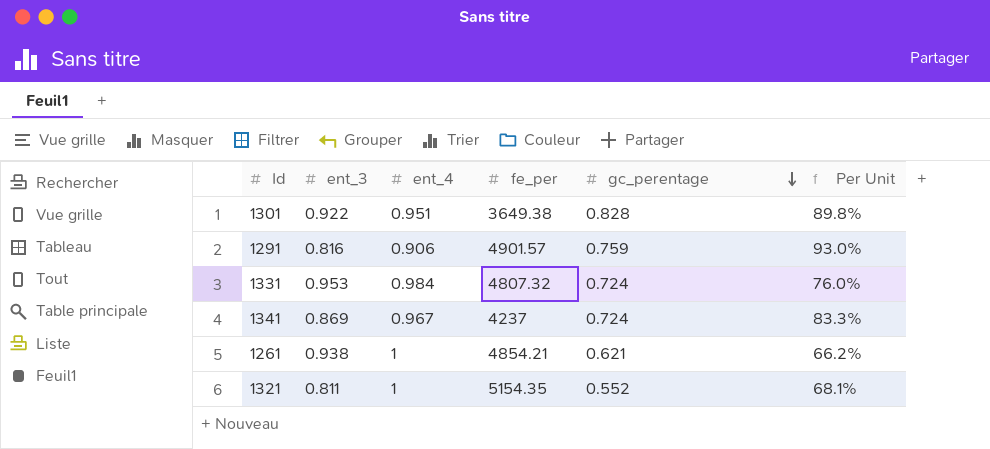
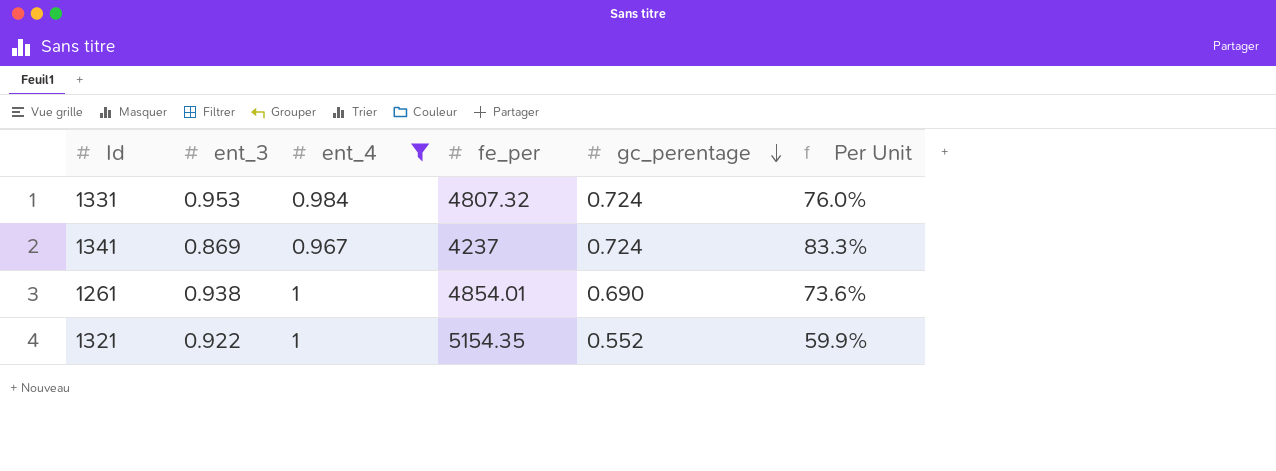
filter: none -> ent_4 >= 0.967
1261 | fe_per: 4854.21 -> 4854.01
1261 | gc_perentage: 0.621 -> 0.690
1261 | Per Unit: 66.2% -> 73.6%
1321 | ent_3: 0.811 -> 0.922
1321 | Per Unit: 68.1% -> 59.9%

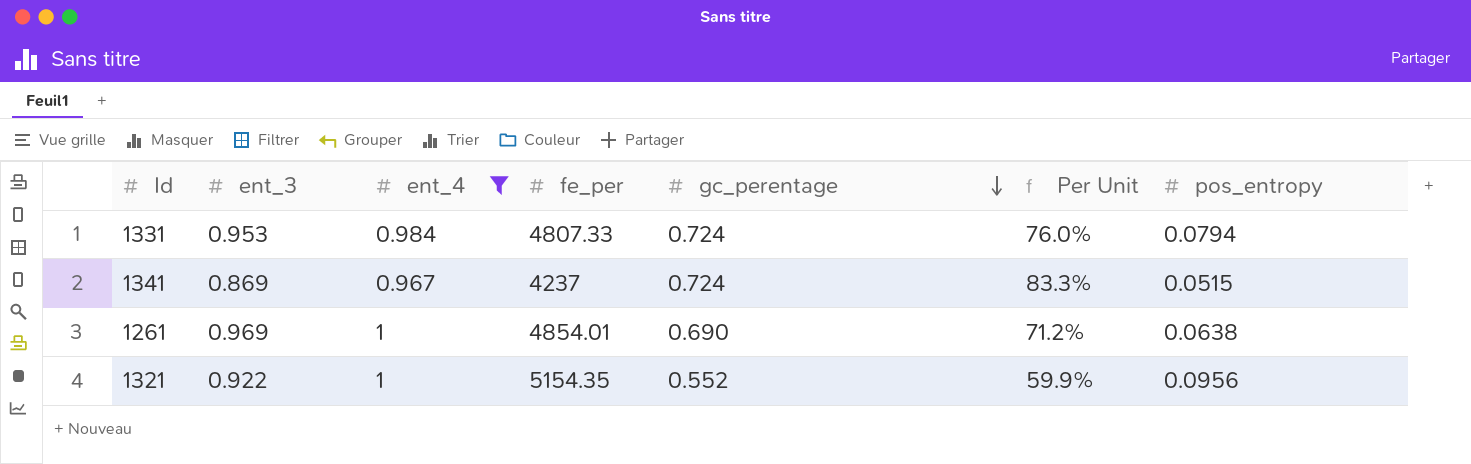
column pos_entropy | position: none -> 7
1331 | fe_per: 4807.32 -> 4807.33
1261 | ent_3: 0.938 -> 0.969
1261 | Per Unit: 73.6% -> 71.2%

